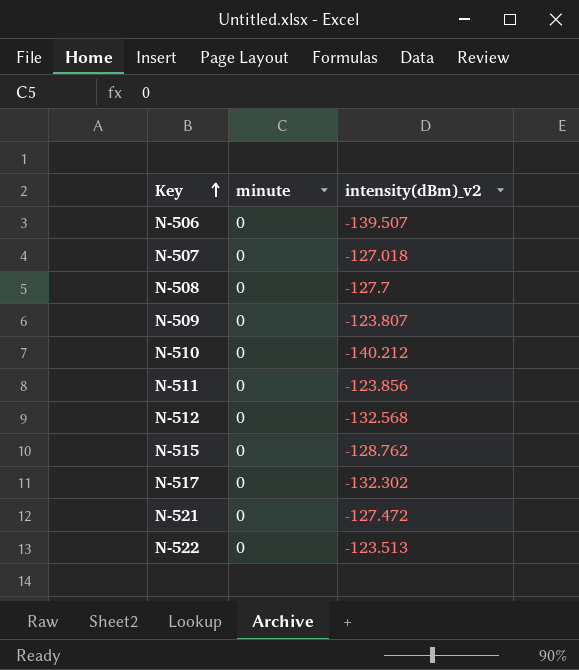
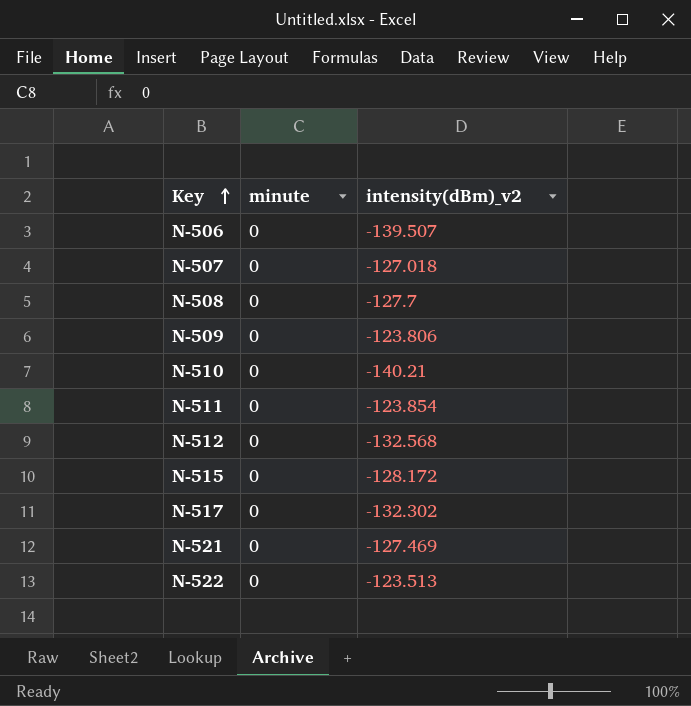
N-509 | intensity(dBm)_v2: -123.807 -> -123.806
N-510 | intensity(dBm)_v2: -140.212 -> -140.21
N-511 | intensity(dBm)_v2: -123.856 -> -123.854
N-515 | intensity(dBm)_v2: -128.762 -> -128.172
N-521 | intensity(dBm)_v2: -127.472 -> -127.469

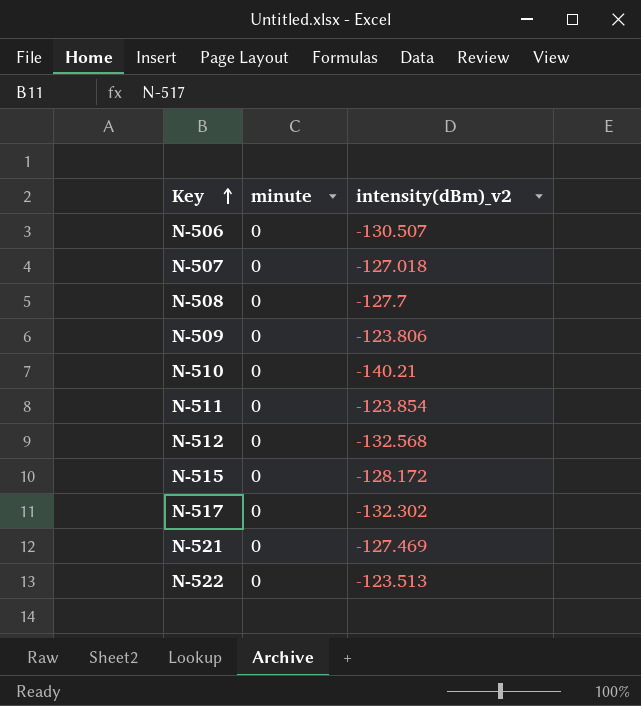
N-506 | intensity(dBm)_v2: -139.507 -> -130.507

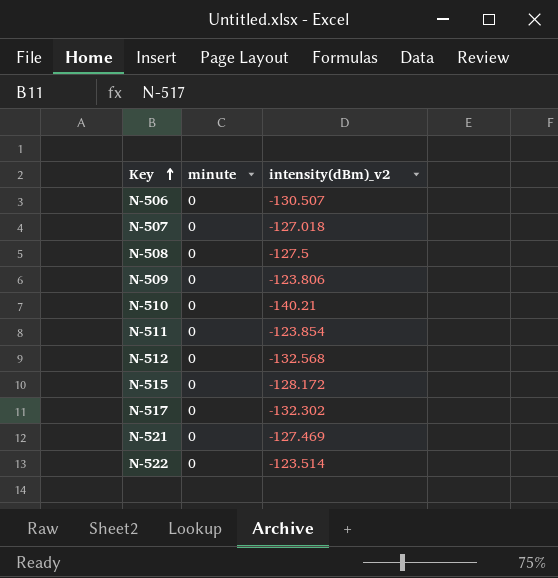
N-508 | intensity(dBm)_v2: -127.7 -> -127.5
N-522 | intensity(dBm)_v2: -123.513 -> -123.514

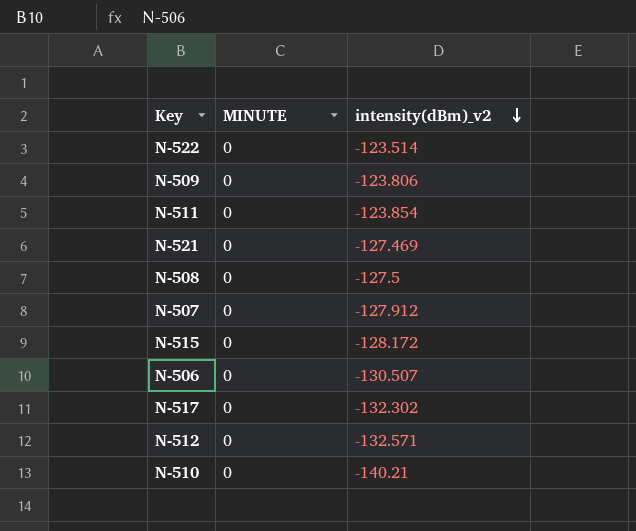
row order: Key ascending -> intensity(dBm)_v2 descending
column name: minute -> MINUTE
N-507 | intensity(dBm)_v2: -127.018 -> -127.912
N-512 | intensity(dBm)_v2: -132.568 -> -132.571

